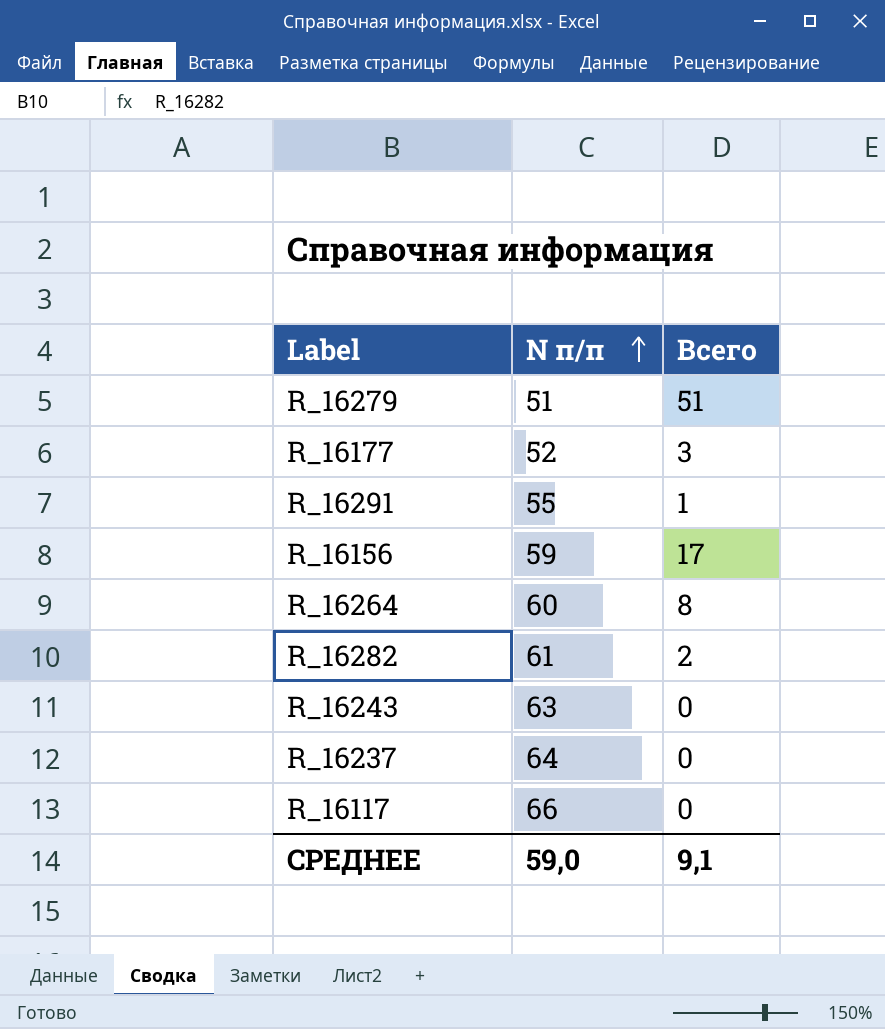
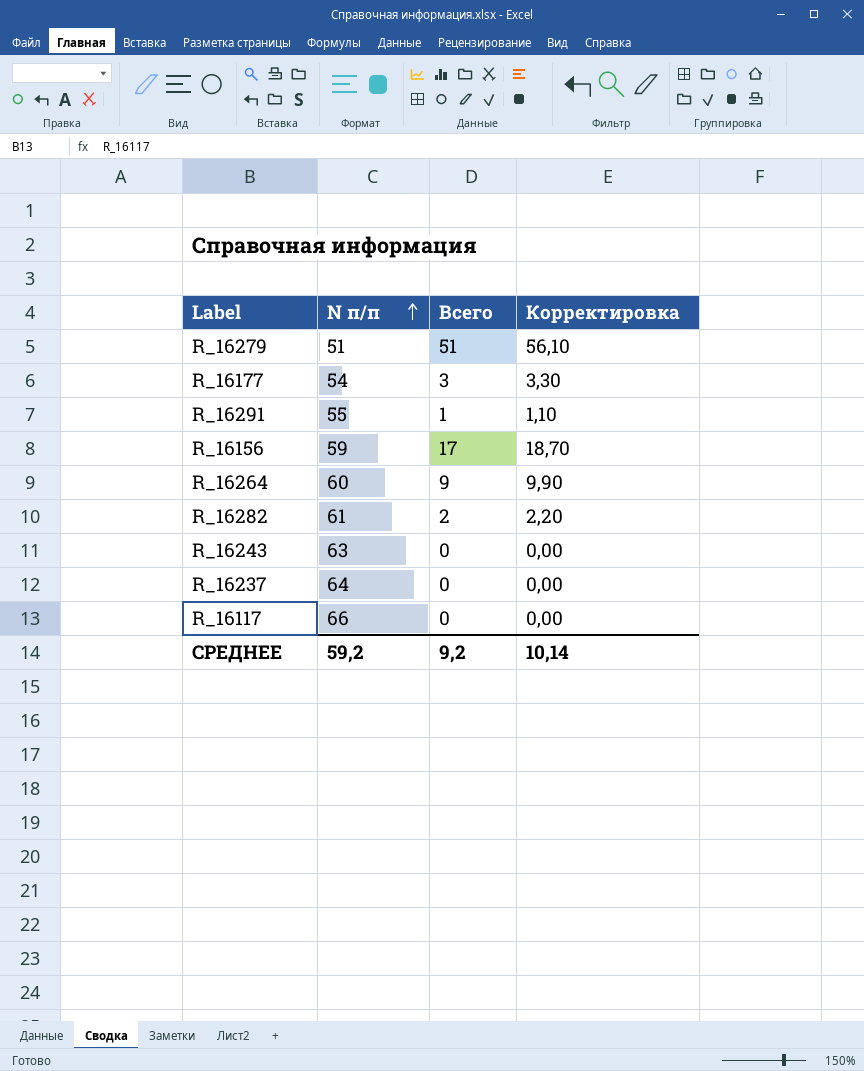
column Корректировка | formula: none -> [Всего] * 1,1
R_16177 | N п/п: 52 -> 54
R_16264 | Всего: 8 -> 9
СРЕДНЕЕ | N п/п: 59,0 -> 59,2
СРЕДНЕЕ | Всего: 9,1 -> 9,2

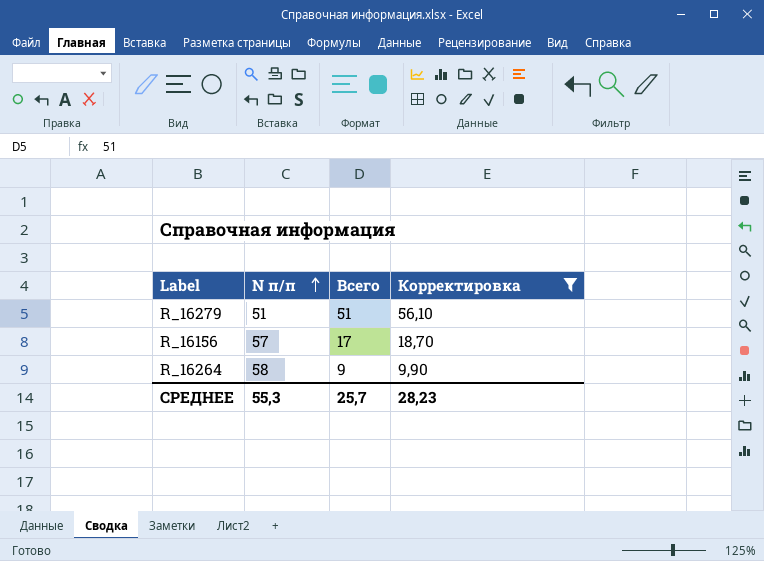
filter: none -> Корректировка >= 9,90
R_16156 | N п/п: 59 -> 57
R_16264 | N п/п: 60 -> 58
СРЕДНЕЕ | N п/п: 59,2 -> 55,3
СРЕДНЕЕ | Всего: 9,2 -> 25,7
СРЕДНЕЕ | Корректировка: 10,14 -> 28,23

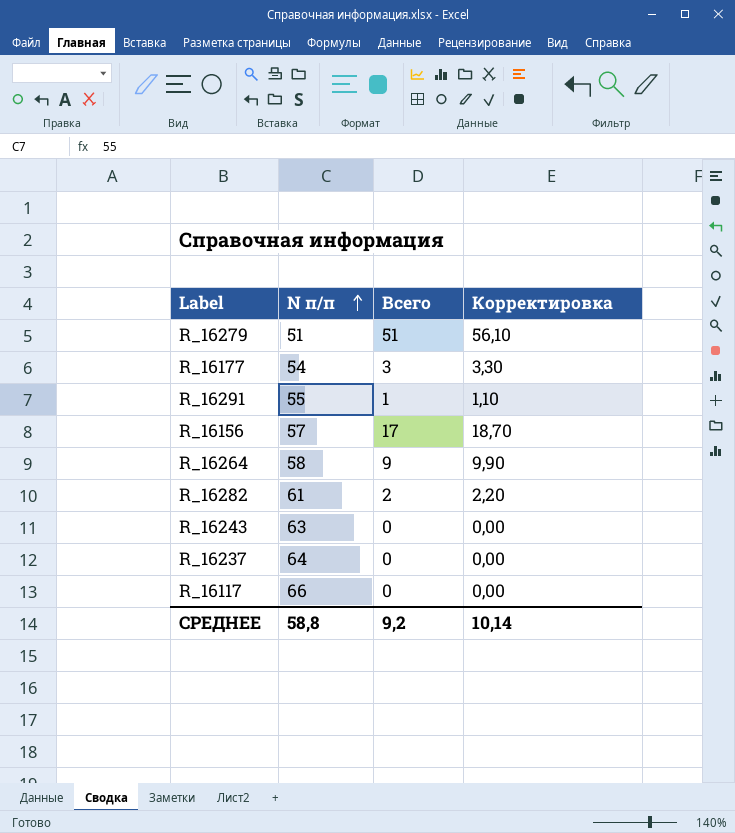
filter: Корректировка >= 9,90 -> none
СРЕДНЕЕ | N п/п: 55,3 -> 58,8
СРЕДНЕЕ | Всего: 25,7 -> 9,2
СРЕДНЕЕ | Корректировка: 28,23 -> 10,14

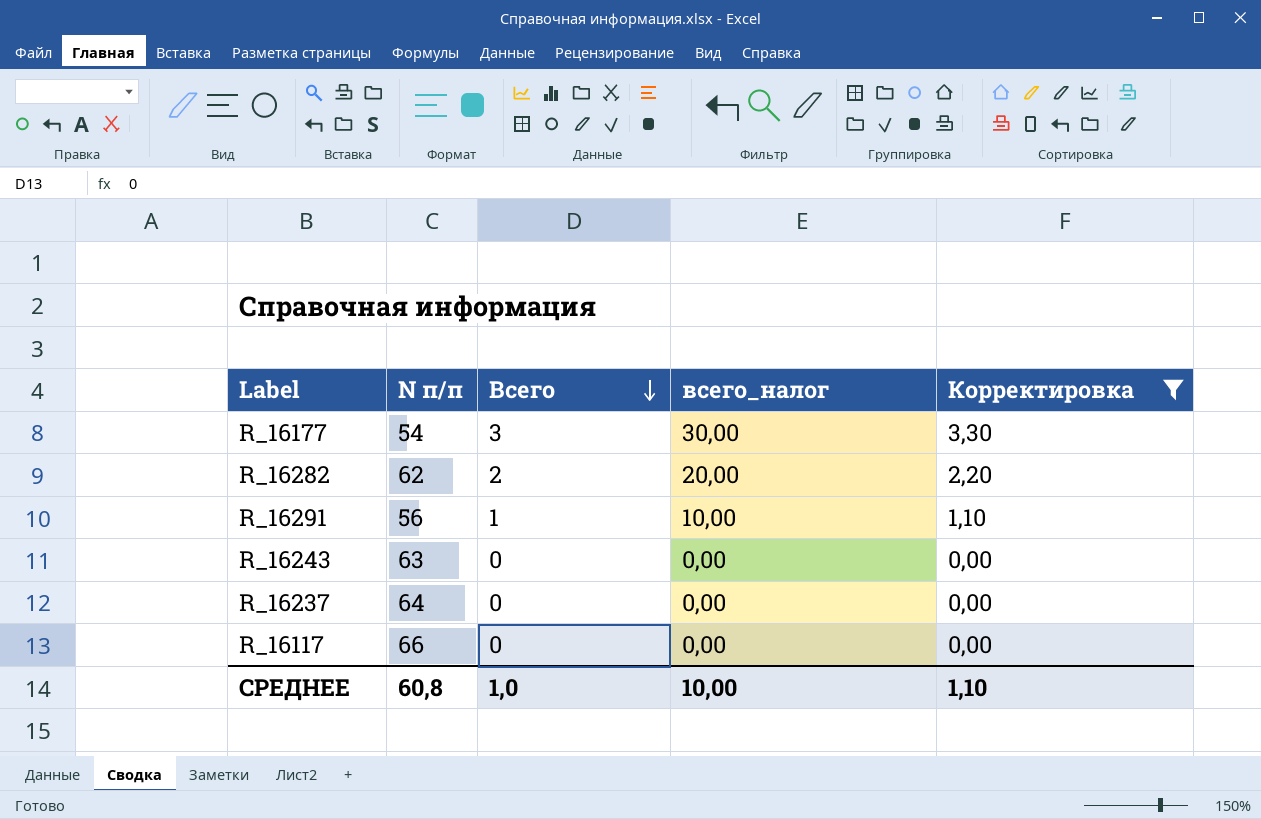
filter: none -> Корректировка <= 3,30
row order: N п/п ascending -> Всего descending
column всего_налог | formula: none -> [Всего] * 10
R_16282 | N п/п: 61 -> 62
R_16291 | N п/п: 55 -> 56
СРЕДНЕЕ | N п/п: 58,8 -> 60,8
СРЕДНЕЕ | Всего: 9,2 -> 1,0
СРЕДНЕЕ | Корректировка: 10,14 -> 1,10

